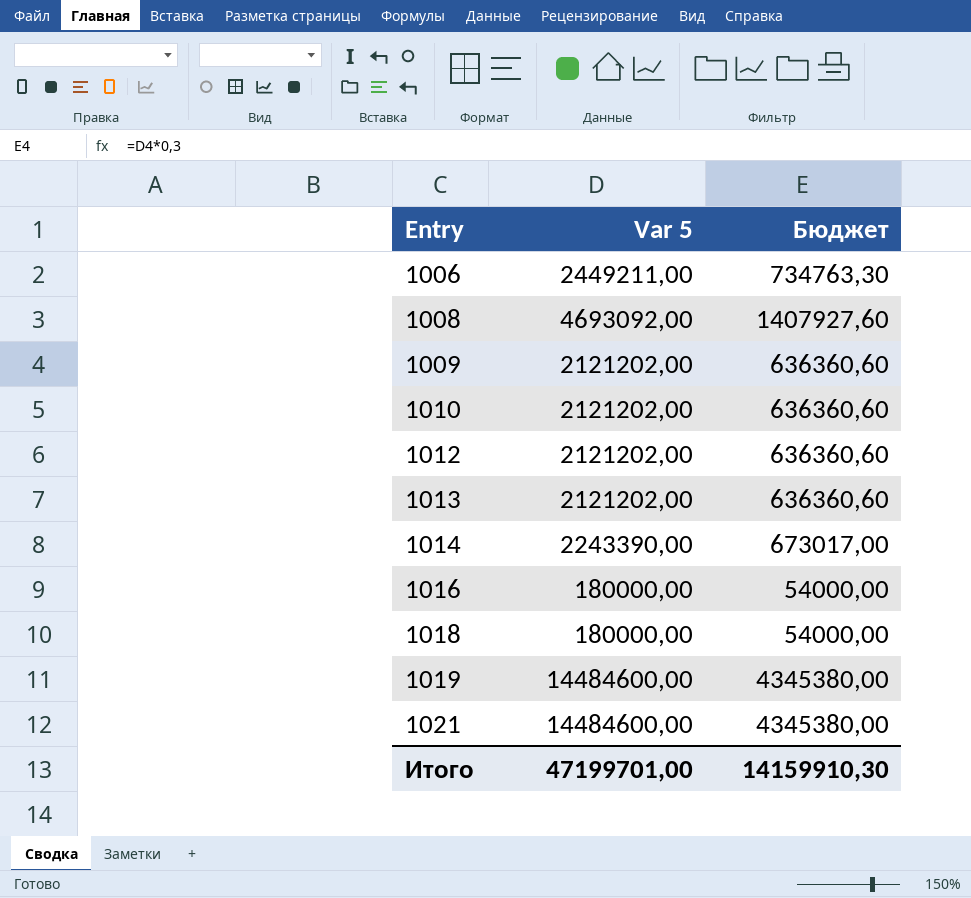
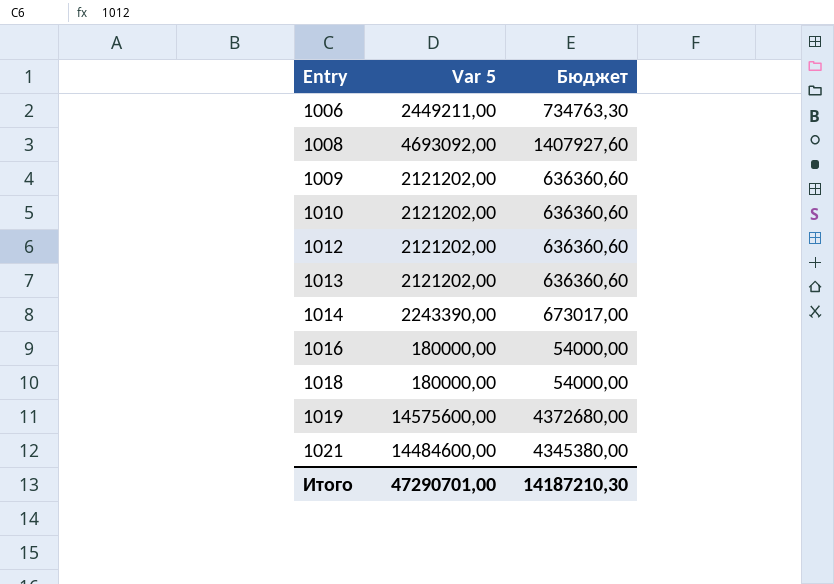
1019 | Var 5: 14484600,00 -> 14575600,00
1019 | Бюджет: 4345380,00 -> 4372680,00
Итого | Var 5: 47199701,00 -> 47290701,00
Итого | Бюджет: 14159910,30 -> 14187210,30

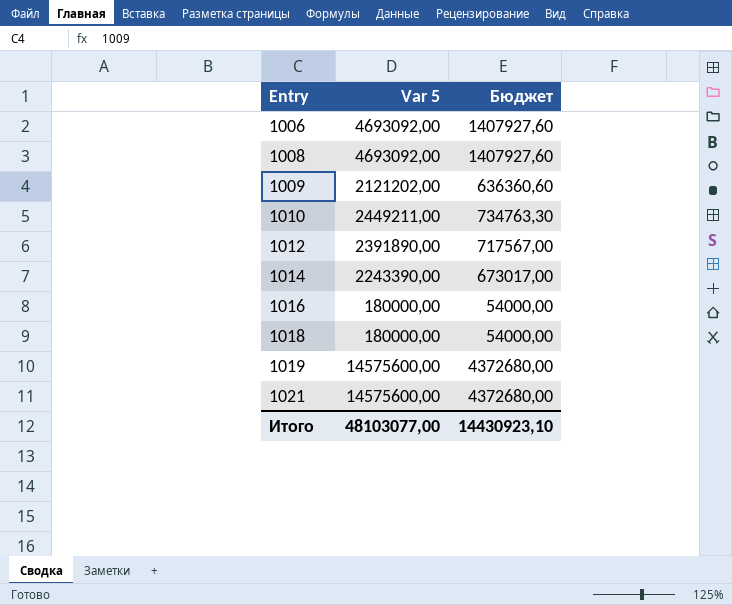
row 1013: 2121202,00 | 636360,60 -> none
1006 | Var 5: 2449211,00 -> 4693092,00
1006 | Бюджет: 734763,30 -> 1407927,60
1010 | Var 5: 2121202,00 -> 2449211,00
1010 | Бюджет: 636360,60 -> 734763,30
1012 | Var 5: 2121202,00 -> 2391890,00
1012 | Бюджет: 636360,60 -> 717567,00
1021 | Var 5: 14484600,00 -> 14575600,00
1021 | Бюджет: 4345380,00 -> 4372680,00
Итого | Var 5: 47290701,00 -> 48103077,00
Итого | Бюджет: 14187210,30 -> 14430923,10

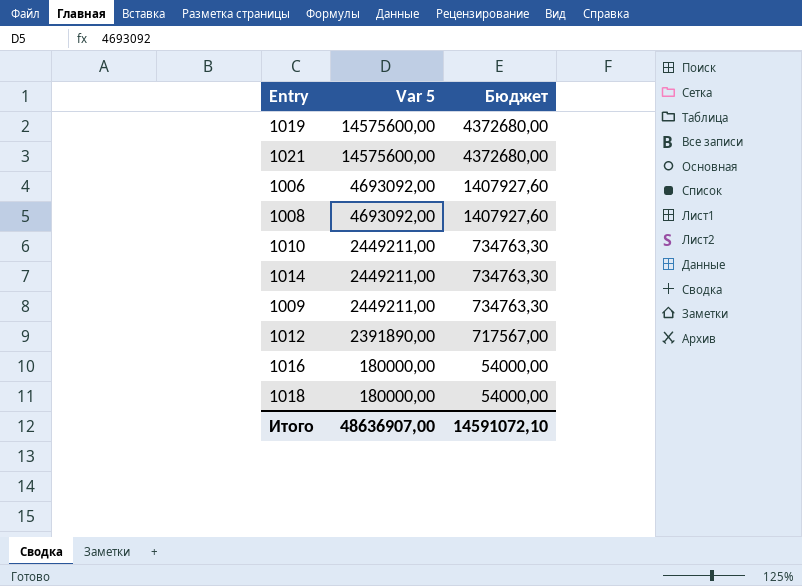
row order: Entry ascending -> Var 5 descending
1014 | Var 5: 2243390,00 -> 2449211,00
1014 | Бюджет: 673017,00 -> 734763,30
1009 | Var 5: 2121202,00 -> 2449211,00
1009 | Бюджет: 636360,60 -> 734763,30
Итого | Var 5: 48103077,00 -> 48636907,00
Итого | Бюджет: 14430923,10 -> 14591072,10

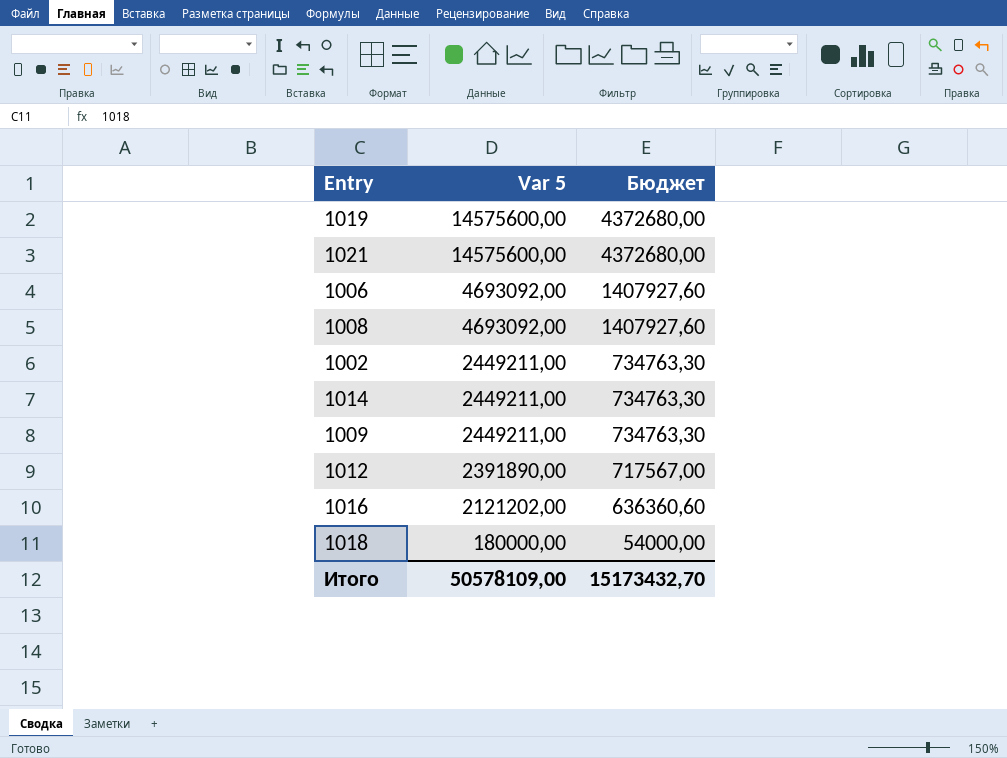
row 1010: 2449211,00 | 734763,30 -> none
row 1002: none -> 2449211,00 | 734763,30
1016 | Var 5: 180000,00 -> 2121202,00
1016 | Бюджет: 54000,00 -> 636360,60
Итого | Var 5: 48636907,00 -> 50578109,00
Итого | Бюджет: 14591072,10 -> 15173432,70

